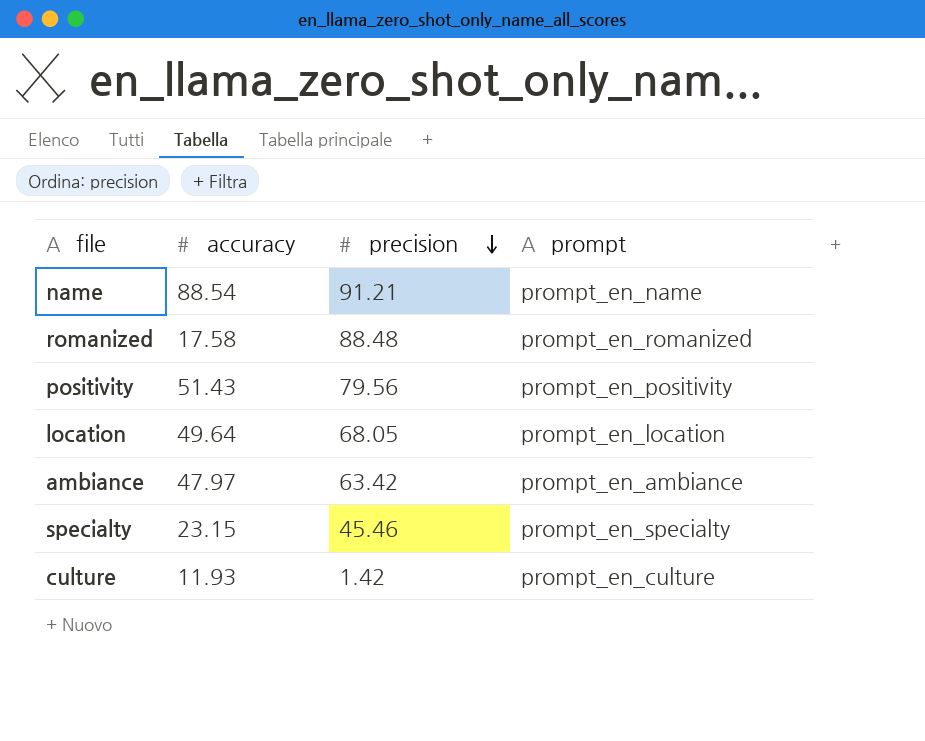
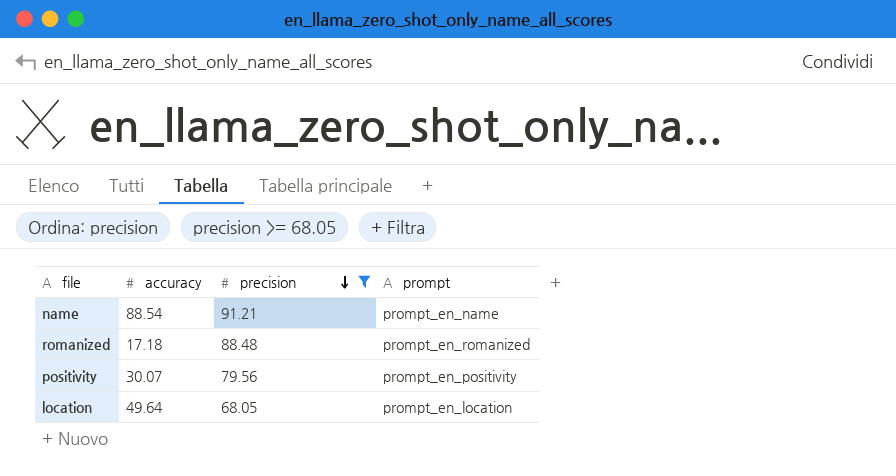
filter: none -> precision >= 68.05
romanized | accuracy: 17.58 -> 17.18
positivity | accuracy: 51.43 -> 30.07

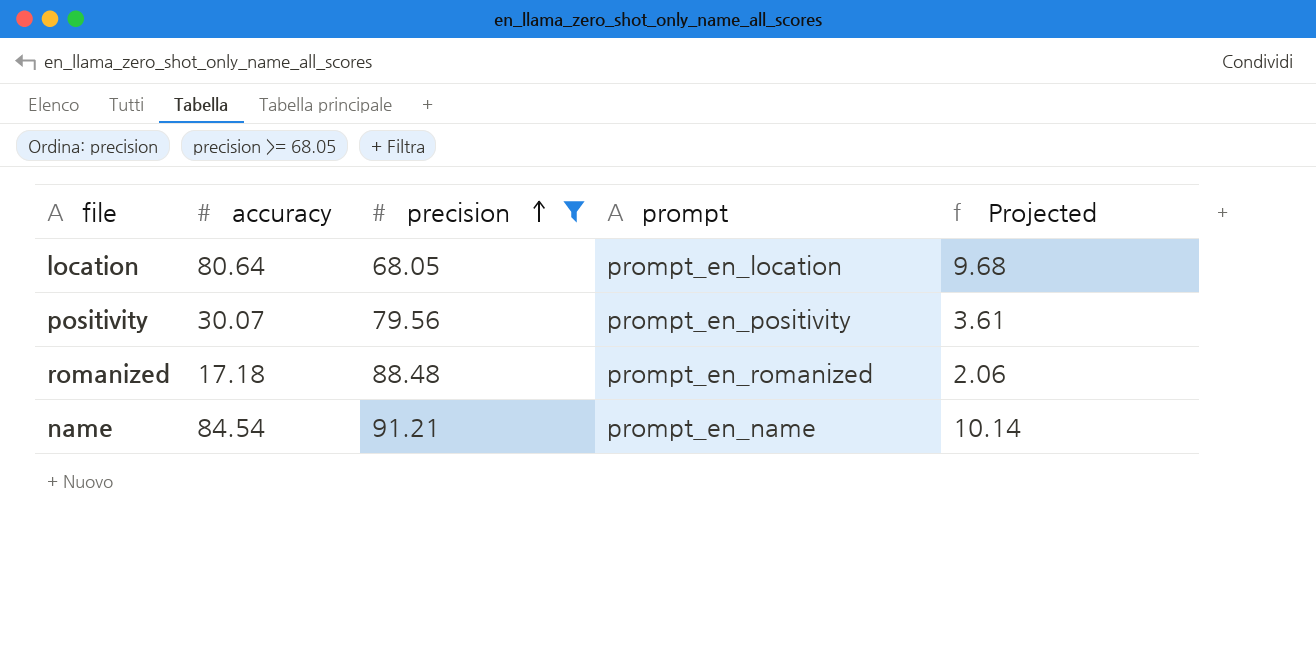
row order: precision descending -> precision ascending
column Projected | formula: none -> [accuracy] * 0.12
location | accuracy: 49.64 -> 80.64
name | accuracy: 88.54 -> 84.54

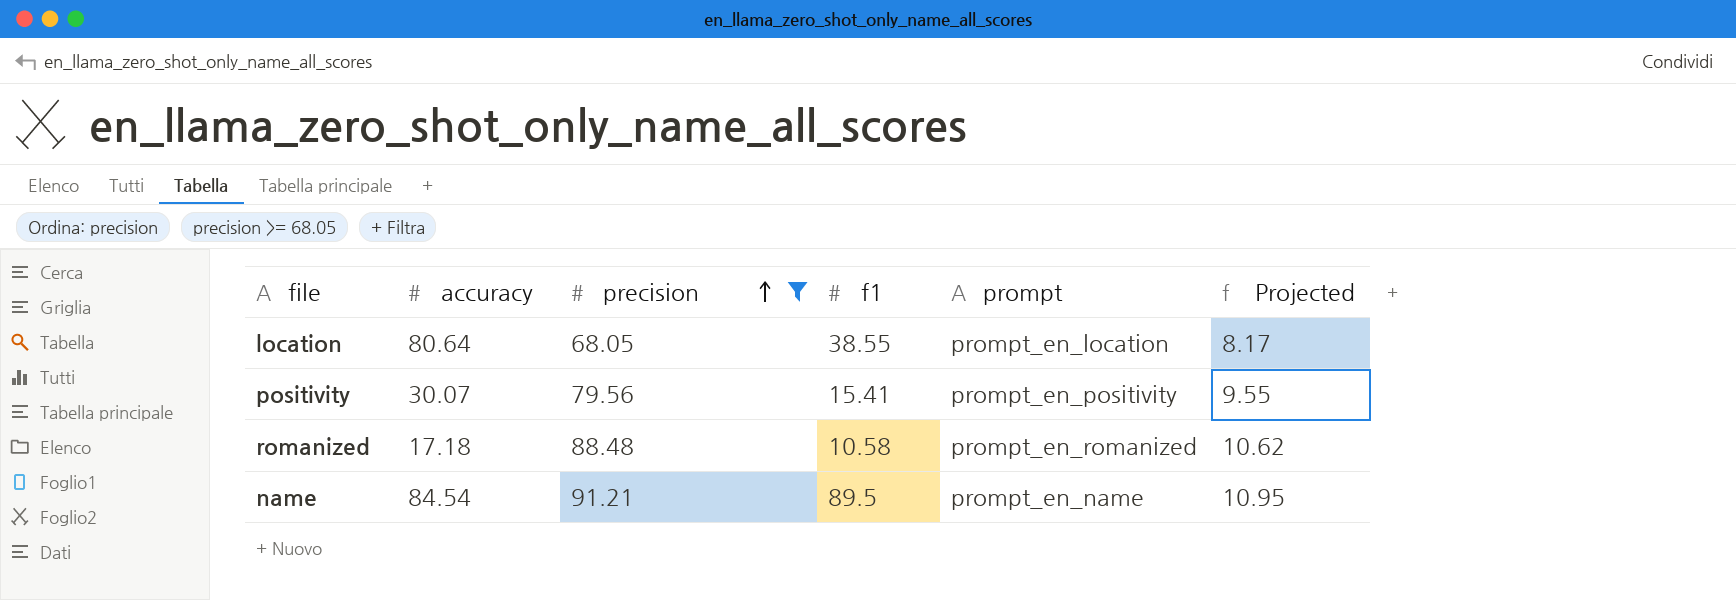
column f1 | position: none -> 4
column Projected | formula: [accuracy] * 0.12 -> [precision] * 0.12

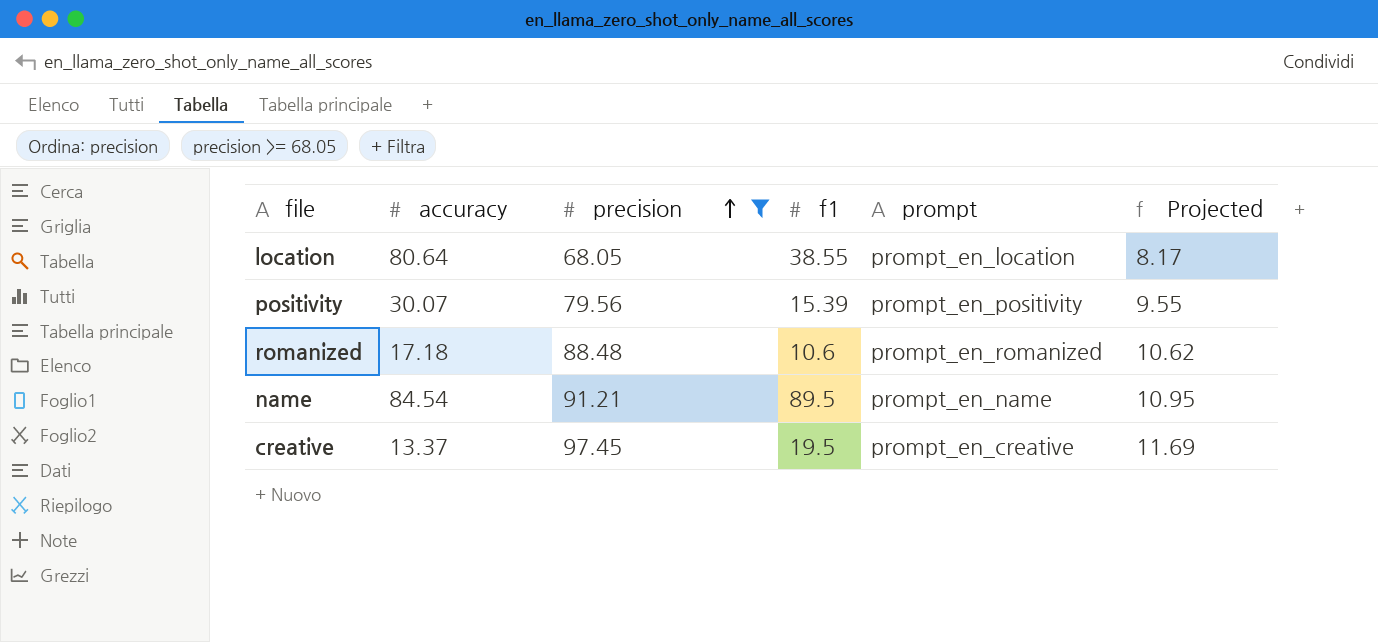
positivity | f1: 15.41 -> 15.39
romanized | f1: 10.58 -> 10.6
row creative: none -> 13.37 | 97.45 | 19.5 | prompt_en_creative | 11.69

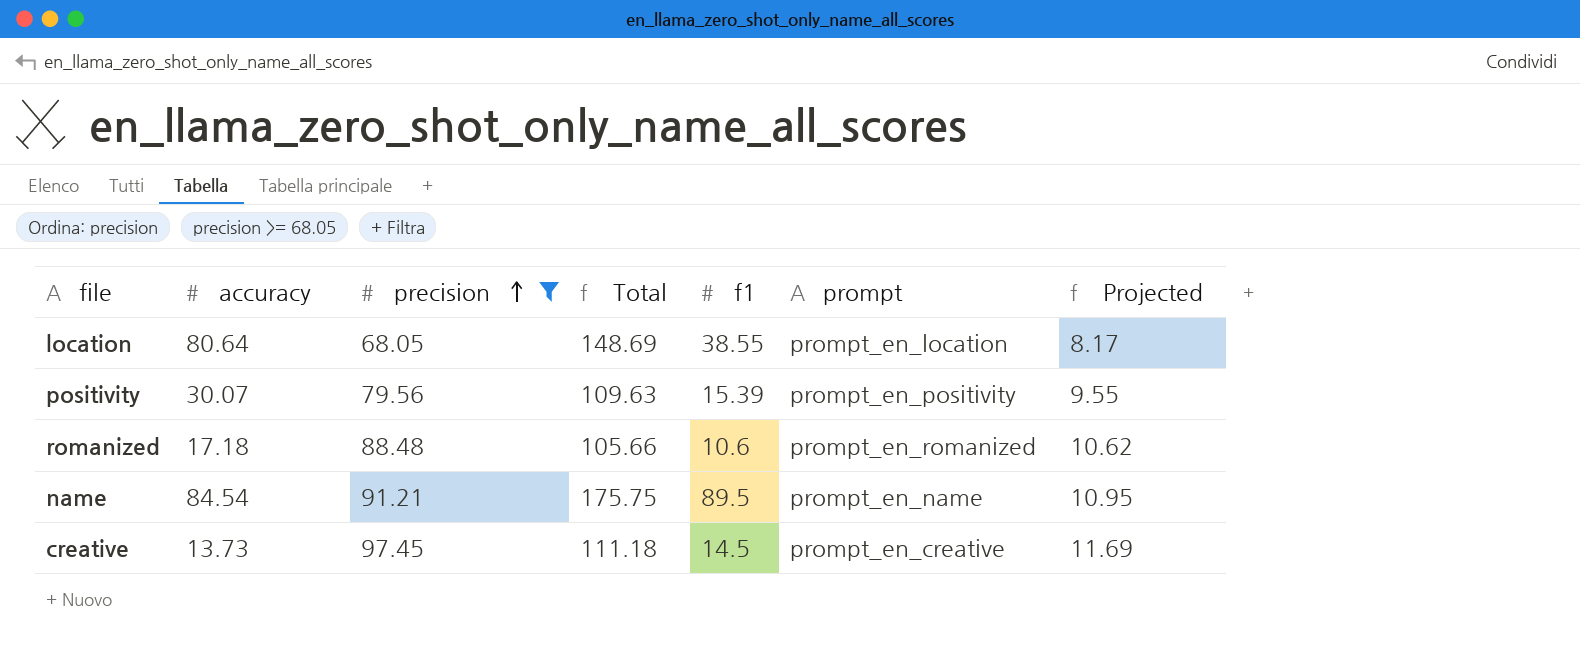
column Total | formula: none -> [accuracy] + [precision]
creative | accuracy: 13.37 -> 13.73
creative | f1: 19.5 -> 14.5

